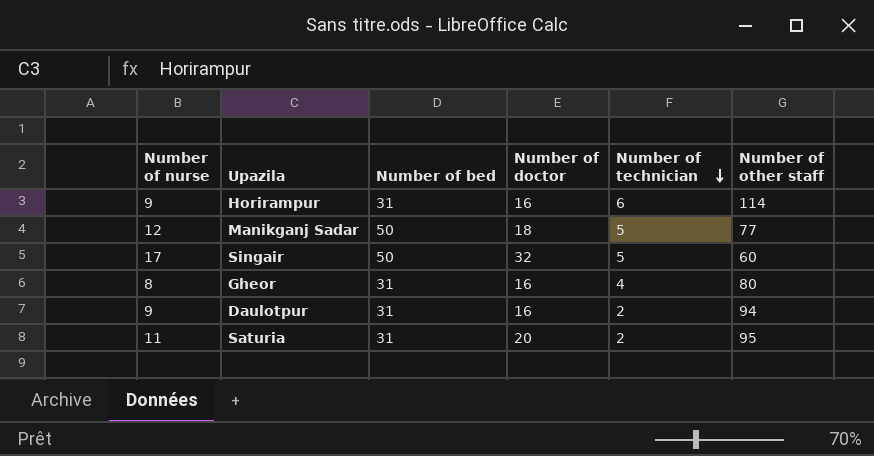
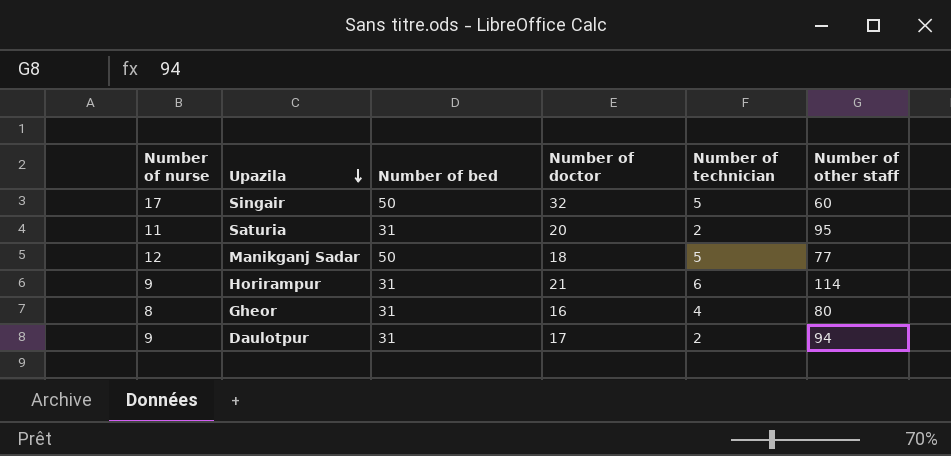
row order: Number of technician descending -> Upazila descending
Horirampur | Number of doctor: 16 -> 21
Daulotpur | Number of doctor: 16 -> 17

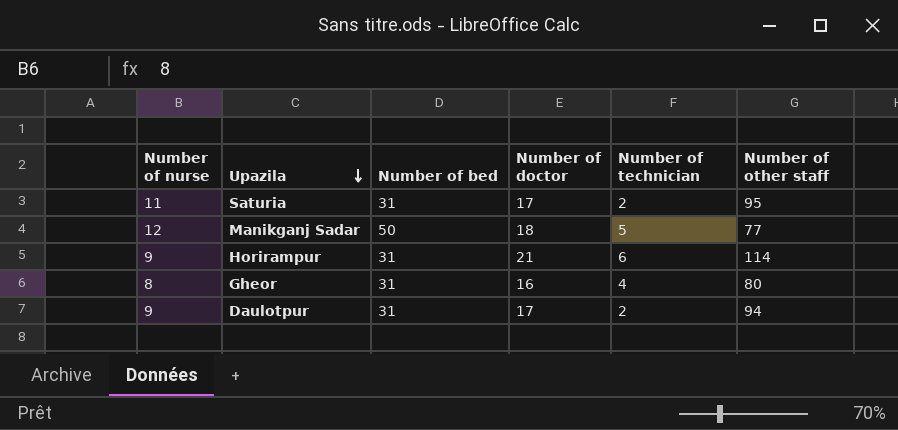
row Singair: 17 | 50 | 32 | 5 | 60 -> none
Saturia | Number of doctor: 20 -> 17

